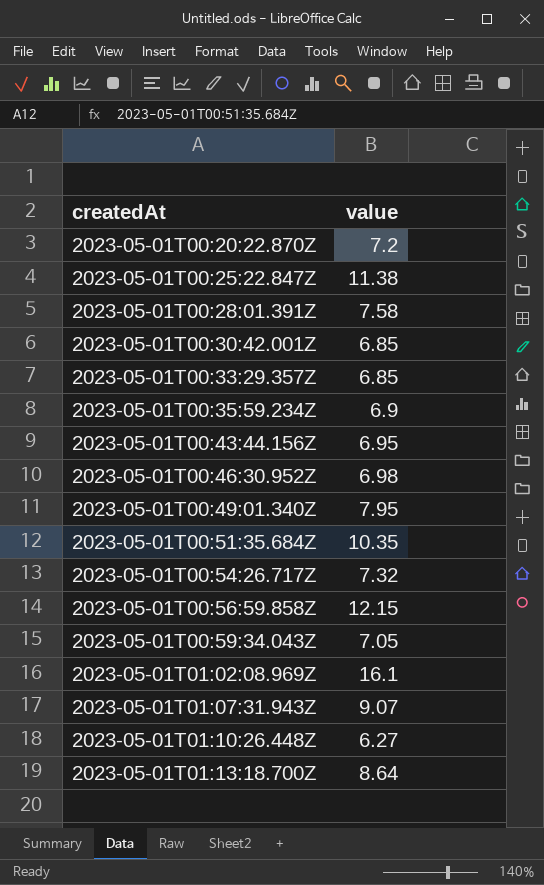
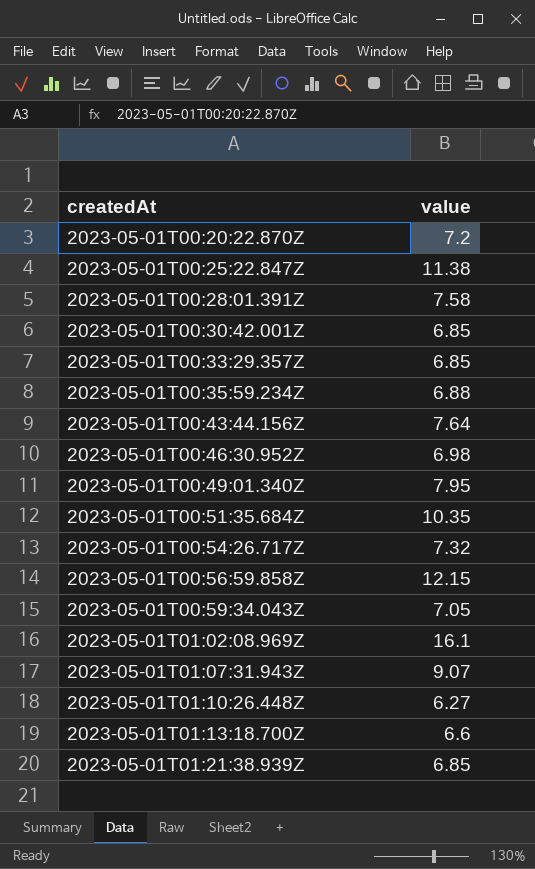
2023-05-01T00:35:59.234Z | value: 6.9 -> 6.88
2023-05-01T00:43:44.156Z | value: 6.95 -> 7.64
2023-05-01T01:13:18.700Z | value: 8.64 -> 6.6
row 2023-05-01T01:21:38.939Z: none -> 6.85

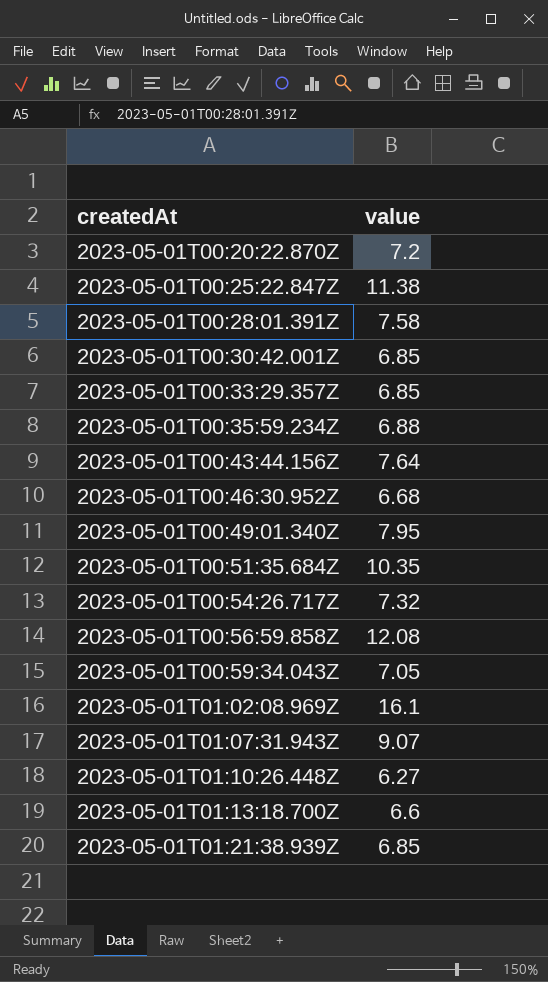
2023-05-01T00:46:30.952Z | value: 6.98 -> 6.68
2023-05-01T00:56:59.858Z | value: 12.15 -> 12.08

